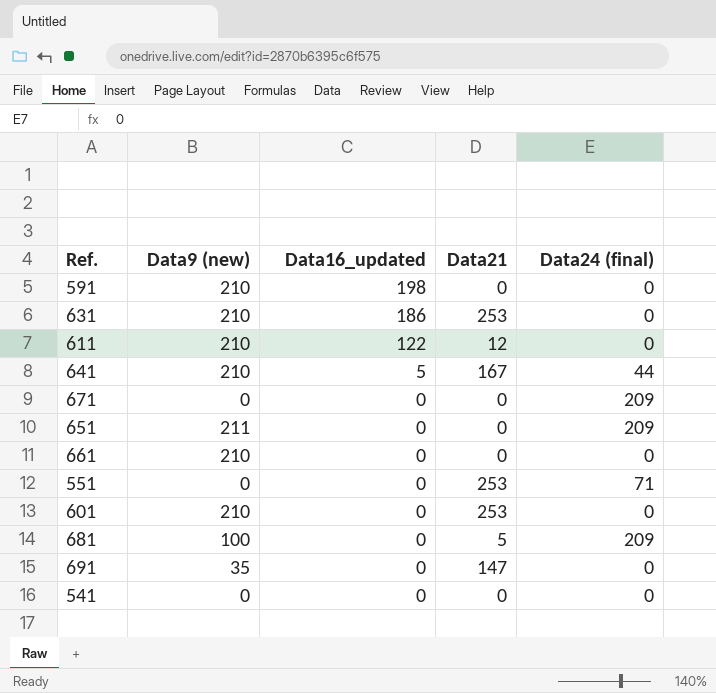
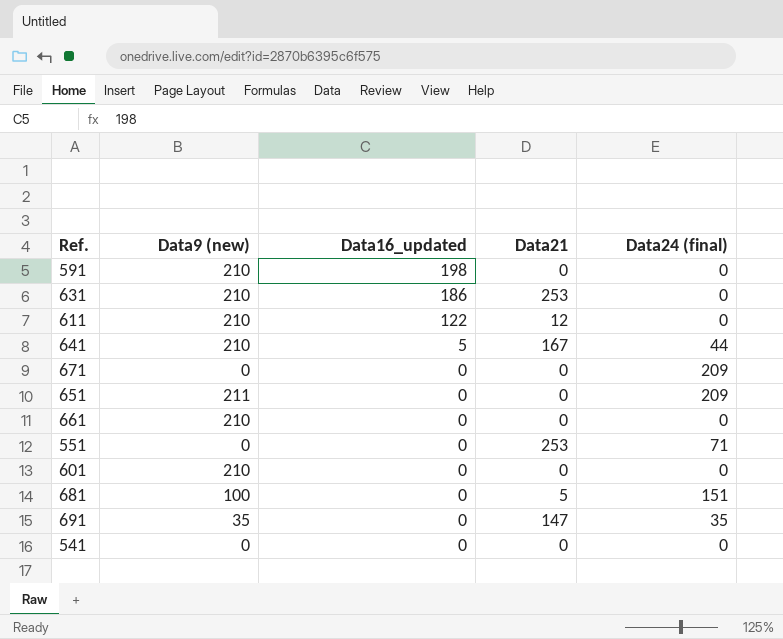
601 | Data21: 253 -> 0
681 | Data24 (final): 209 -> 151
691 | Data24 (final): 0 -> 35

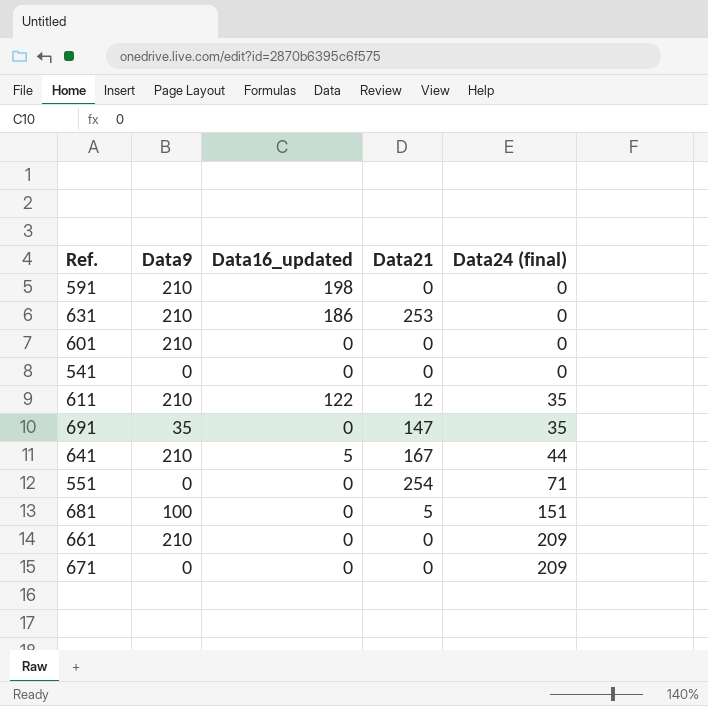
row order: Data16_updated descending -> Data24 (final) ascending
column name: Data9 (new) -> Data9
row 651: 211 | 0 | 0 | 209 -> none
611 | Data24 (final): 0 -> 35
551 | Data21: 253 -> 254
661 | Data24 (final): 0 -> 209

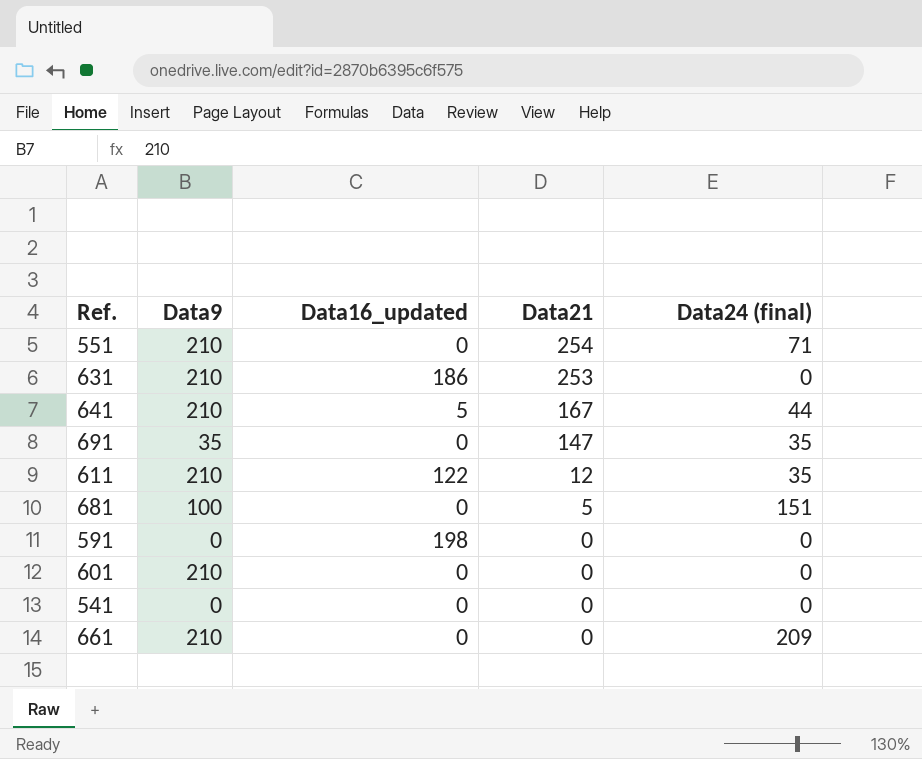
row order: Data24 (final) ascending -> Data21 descending
row 671: 0 | 0 | 0 | 209 -> none
551 | Data9: 0 -> 210
591 | Data9: 210 -> 0

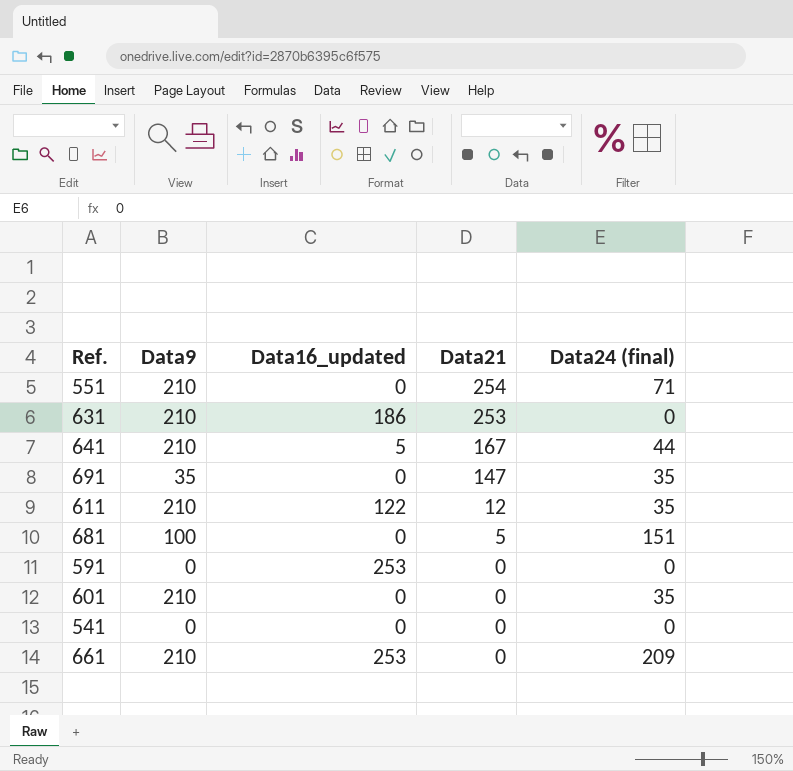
591 | Data16_updated: 198 -> 253
601 | Data24 (final): 0 -> 35
661 | Data16_updated: 0 -> 253

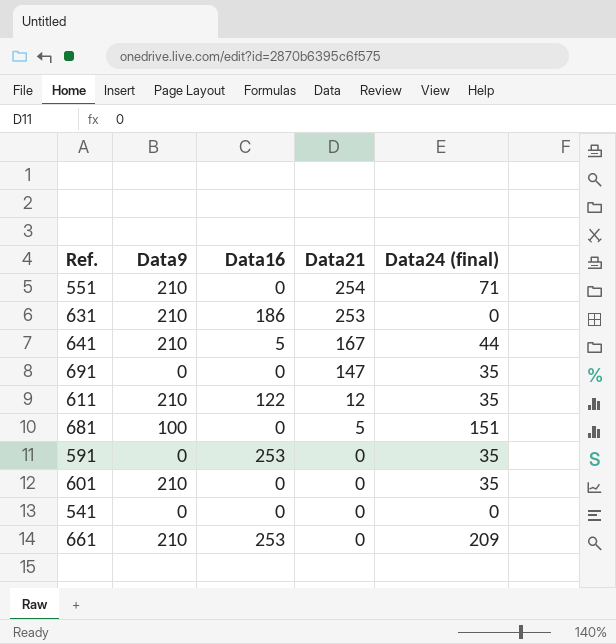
column name: Data16_updated -> Data16
691 | Data9: 35 -> 0
591 | Data24 (final): 0 -> 35

